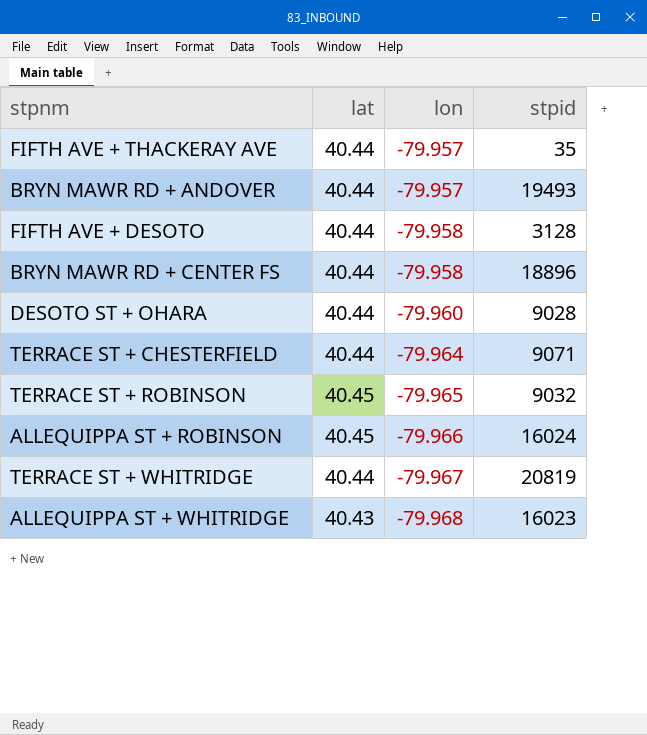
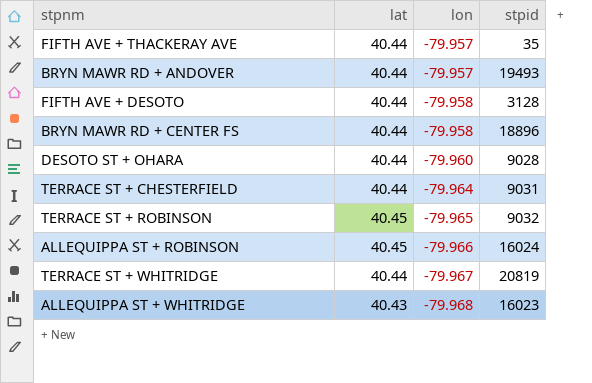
TERRACE ST + CHESTERFIELD | stpid: 9071 -> 9031

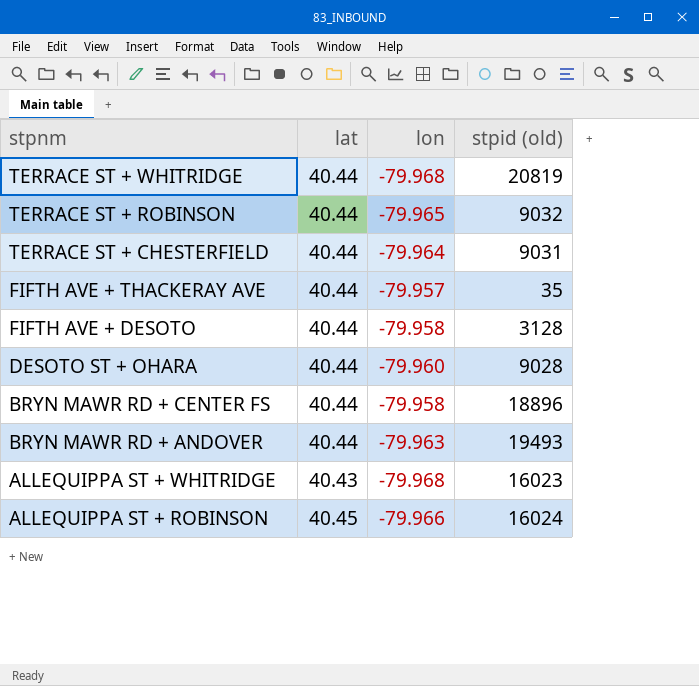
row order: lon descending -> stpnm descending
column name: stpid -> stpid (old)
TERRACE ST + WHITRIDGE | lon: -79.967 -> -79.968
TERRACE ST + ROBINSON | lat: 40.45 -> 40.44
BRYN MAWR RD + ANDOVER | lon: -79.957 -> -79.963

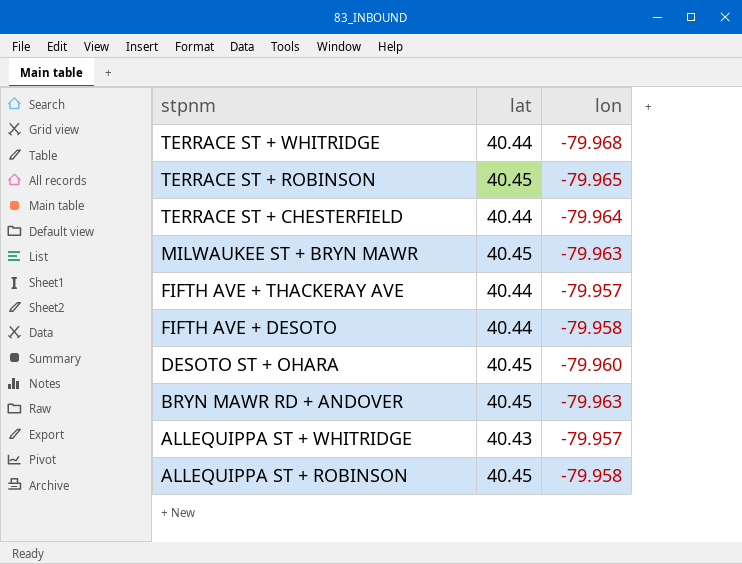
column stpid (old) | position: 4 -> none
row BRYN MAWR RD + CENTER FS: 40.44 | -79.958 | 18896 -> none
TERRACE ST + ROBINSON | lat: 40.44 -> 40.45
row MILWAUKEE ST + BRYN MAWR: none -> 40.45 | -79.963
DESOTO ST + OHARA | lat: 40.44 -> 40.45
BRYN MAWR RD + ANDOVER | lat: 40.44 -> 40.45
ALLEQUIPPA ST + WHITRIDGE | lon: -79.968 -> -79.957
ALLEQUIPPA ST + ROBINSON | lon: -79.966 -> -79.958

